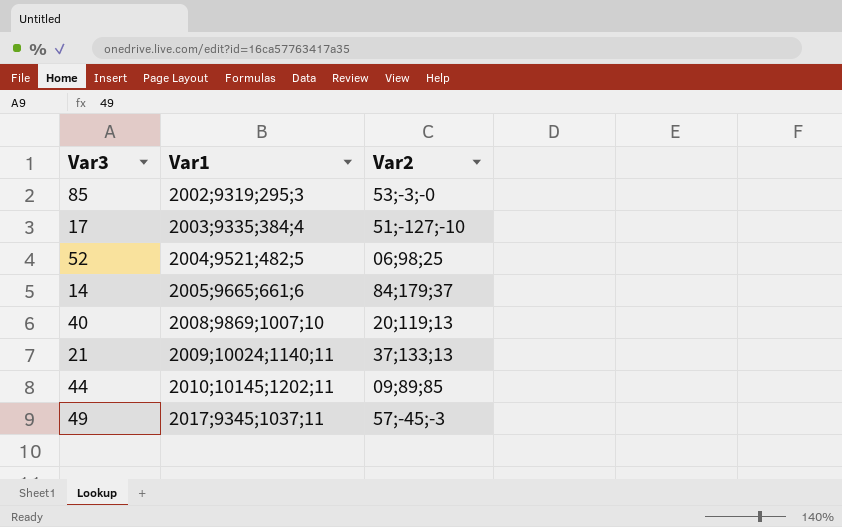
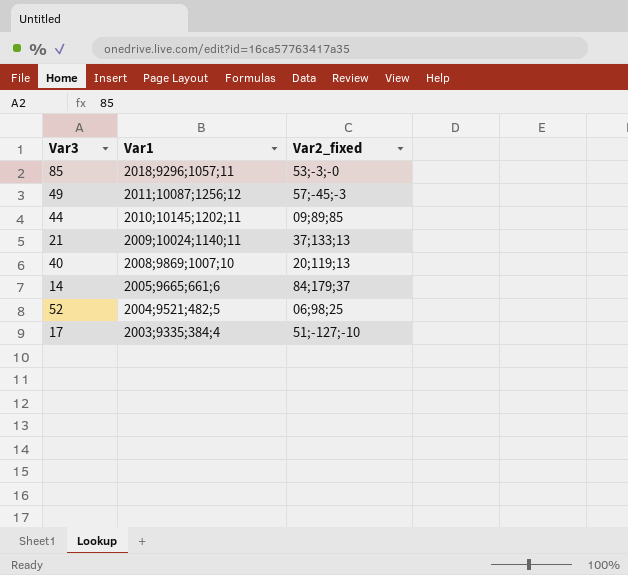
row order: Var1 ascending -> Var1 descending
column name: Var2 -> Var2_fixed
85 | Var1: 2002;9319;295;3 -> 2018;9296;1057;11
49 | Var1: 2017;9345;1037;11 -> 2011;10087;1256;12

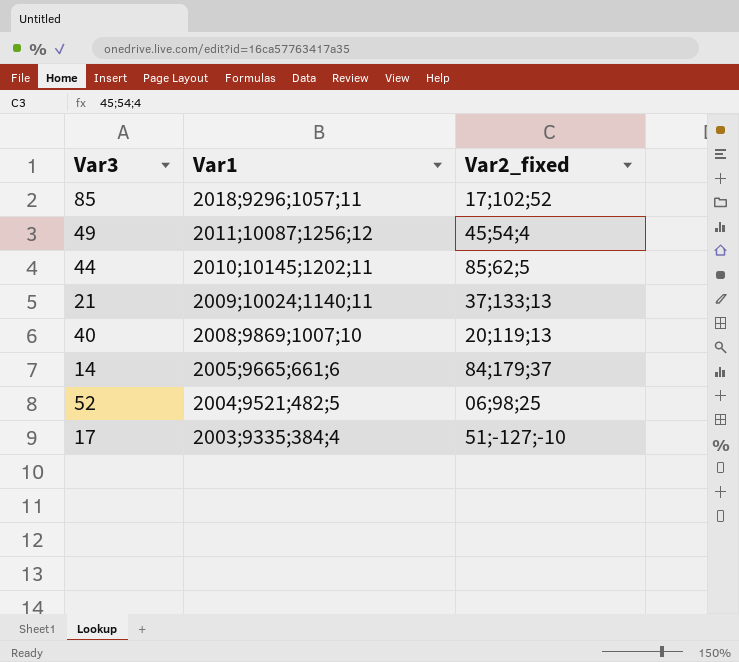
85 | Var2_fixed: 53;-3;-0 -> 17;102;52
49 | Var2_fixed: 57;-45;-3 -> 45;54;4
44 | Var2_fixed: 09;89;85 -> 85;62;5

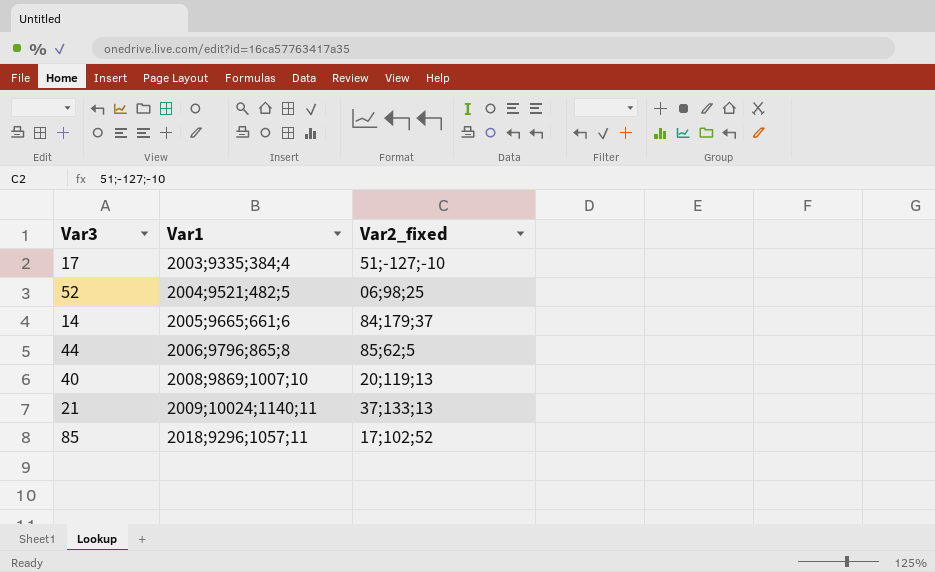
row order: Var1 descending -> Var1 ascending
row 49: 2011;10087;1256;12 | 45;54;4 -> none
44 | Var1: 2010;10145;1202;11 -> 2006;9796;865;8

